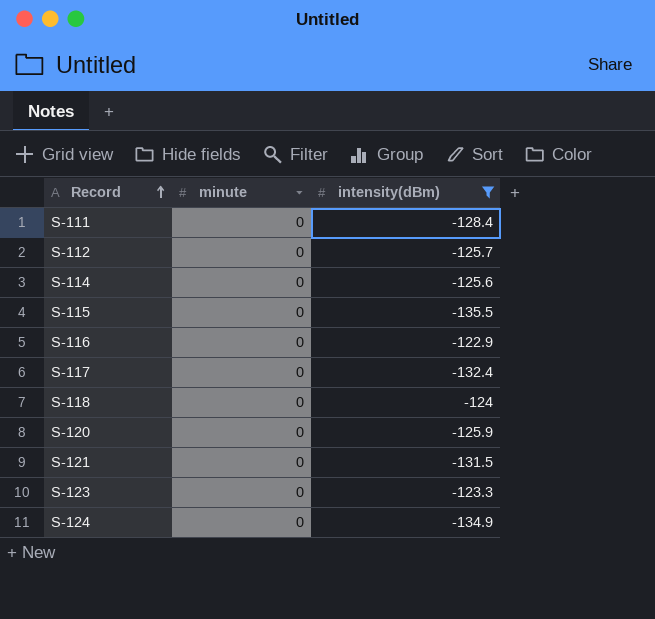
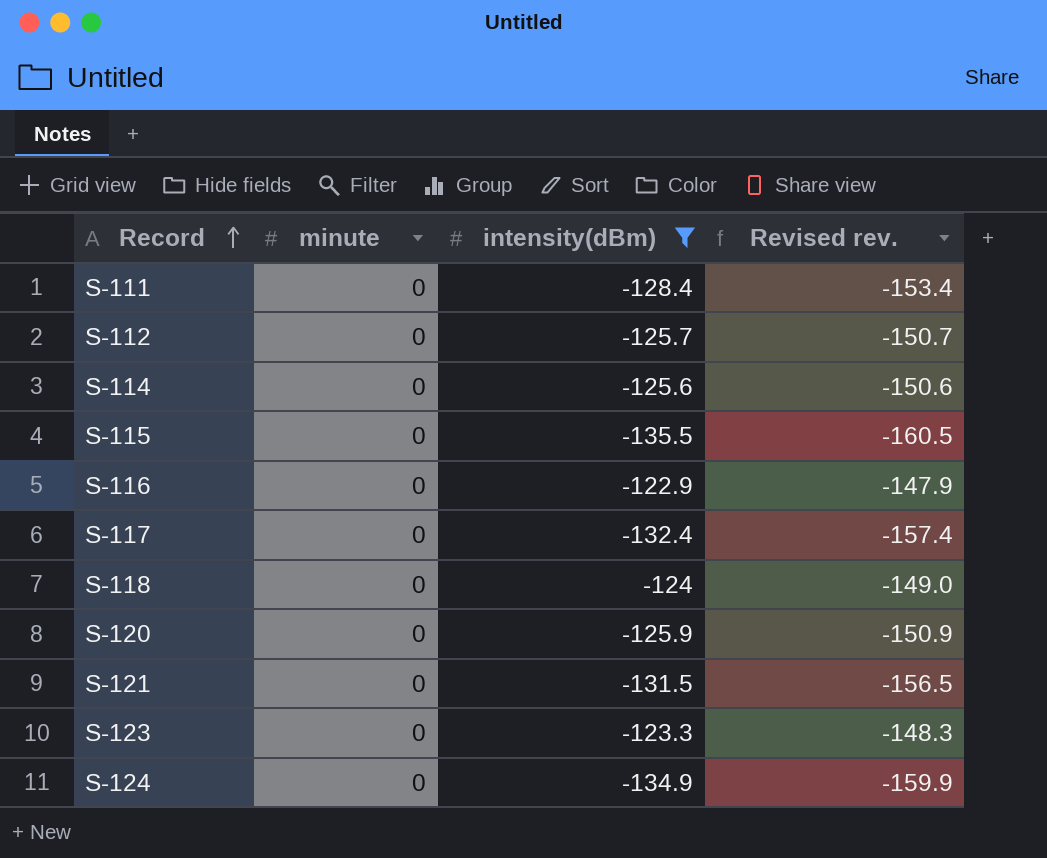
column Revised rev. | formula: none -> [intensity(dBm)] - 25

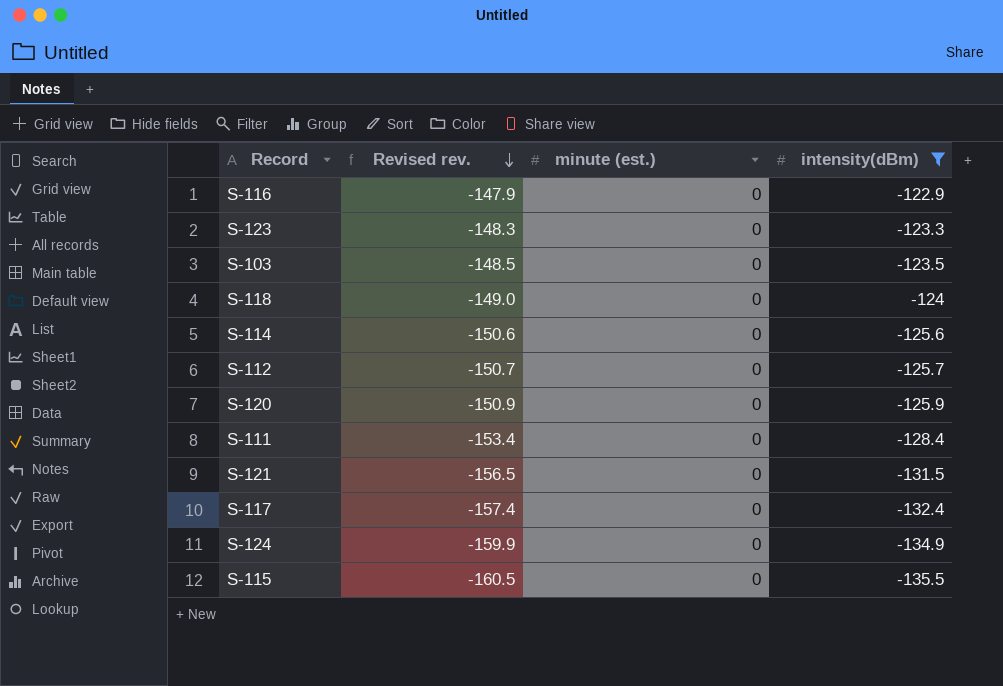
row order: Record ascending -> Revised rev. descending
column Revised rev. | position: 4 -> 2
column name: minute -> minute (est.)
row S-103: none -> -148.5 | 0 | -123.5

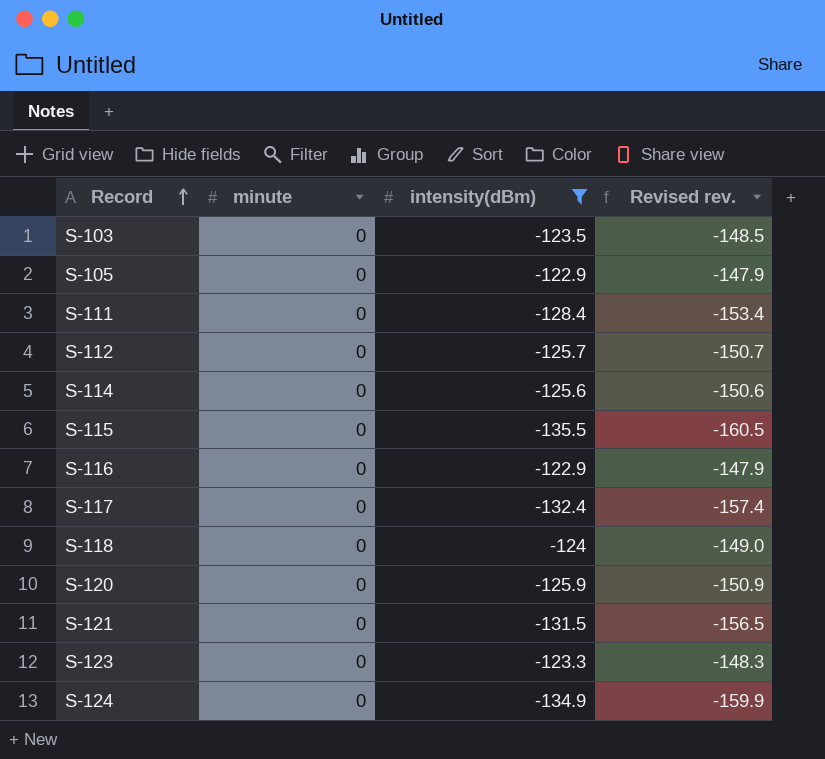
row order: Revised rev. descending -> Record ascending
column name: minute (est.) -> minute
column Revised rev. | position: 2 -> 4
row S-105: none -> 0 | -122.9 | -147.9

